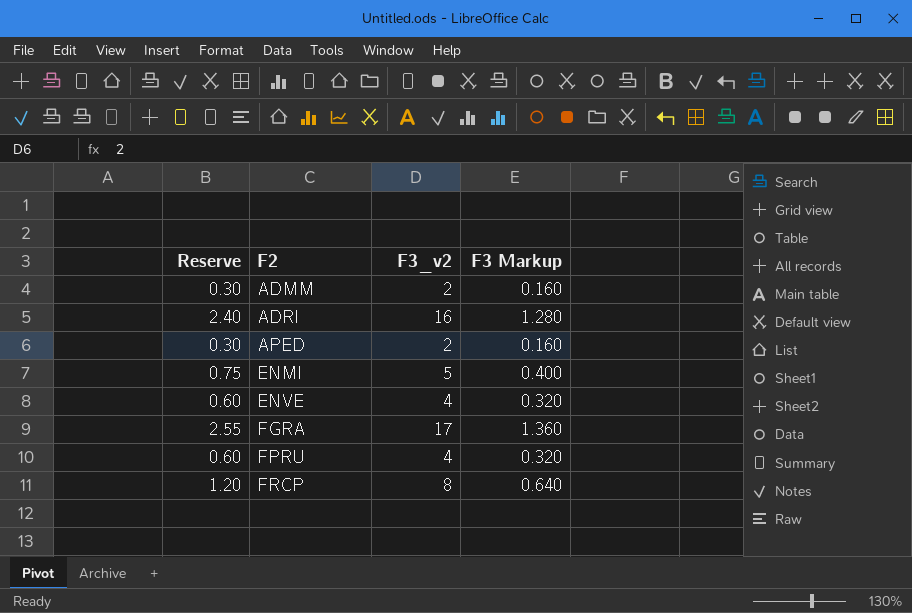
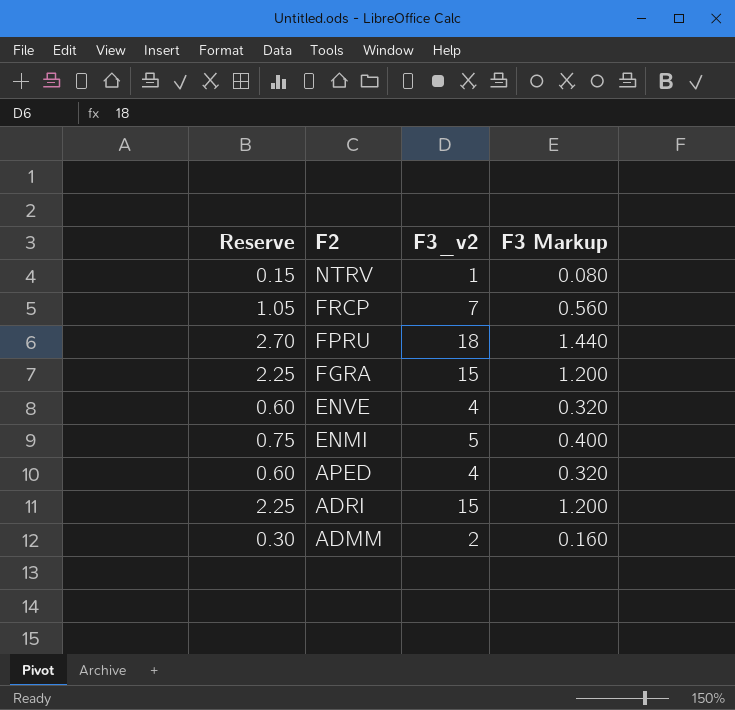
row order: F2 ascending -> F2 descending
row NTRV: none -> 0.15 | 1 | 0.080
FRCP | Reserve: 1.20 -> 1.05
FRCP | F3_v2: 8 -> 7
FRCP | F3 Markup: 0.640 -> 0.560
FPRU | Reserve: 0.60 -> 2.70
FPRU | F3_v2: 4 -> 18
FPRU | F3 Markup: 0.320 -> 1.440
FGRA | Reserve: 2.55 -> 2.25
FGRA | F3_v2: 17 -> 15
FGRA | F3 Markup: 1.360 -> 1.200
APED | Reserve: 0.30 -> 0.60
APED | F3_v2: 2 -> 4
APED | F3 Markup: 0.160 -> 0.320
ADRI | Reserve: 2.40 -> 2.25
ADRI | F3_v2: 16 -> 15
ADRI | F3 Markup: 1.280 -> 1.200

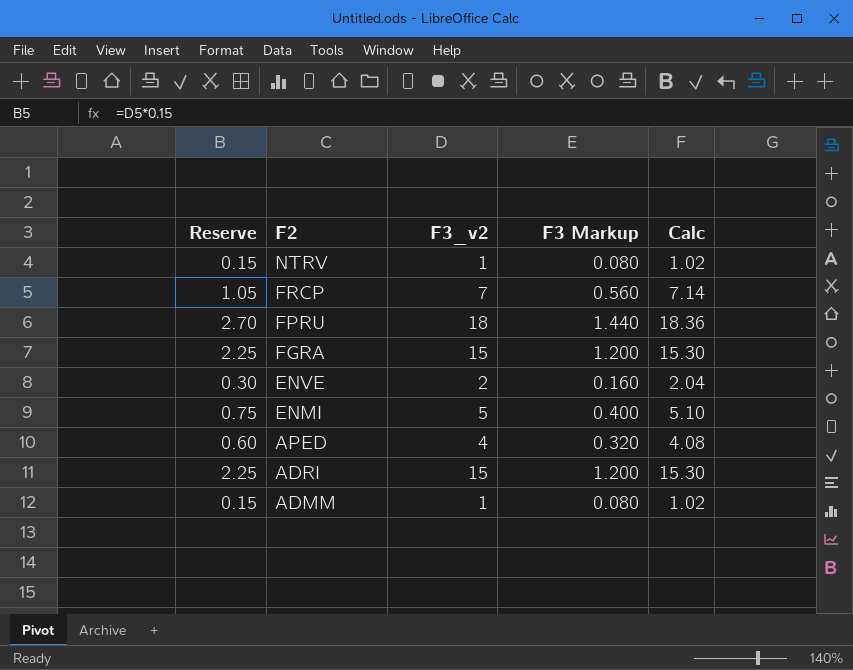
column Calc | formula: none -> [F3_v2] * 1.02
ENVE | Reserve: 0.60 -> 0.30
ENVE | F3_v2: 4 -> 2
ENVE | F3 Markup: 0.320 -> 0.160
ADMM | Reserve: 0.30 -> 0.15
ADMM | F3_v2: 2 -> 1
ADMM | F3 Markup: 0.160 -> 0.080

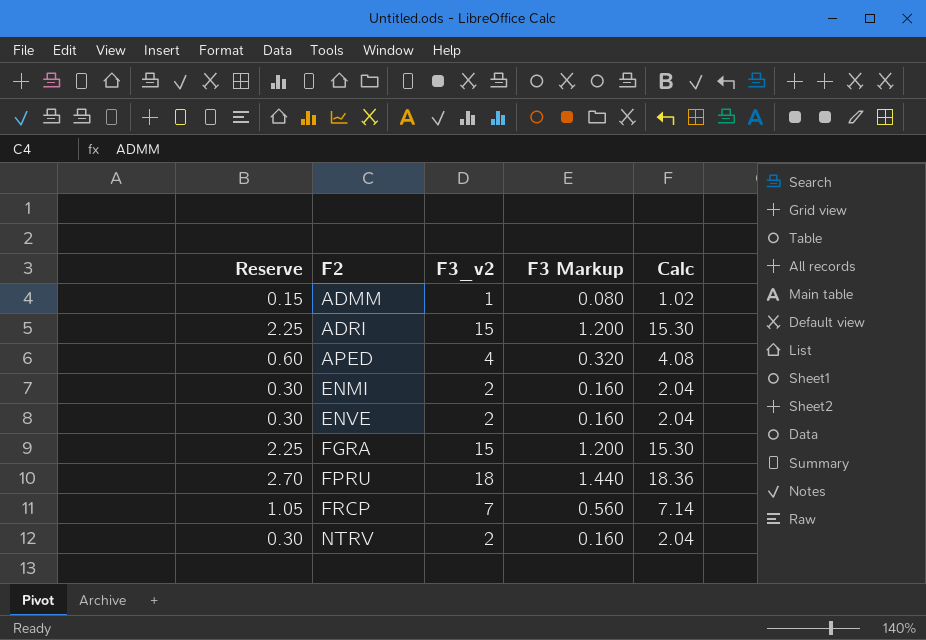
row order: F2 descending -> F2 ascending
ENMI | Reserve: 0.75 -> 0.30
ENMI | F3_v2: 5 -> 2
ENMI | F3 Markup: 0.400 -> 0.160
ENMI | Calc: 5.10 -> 2.04
NTRV | Reserve: 0.15 -> 0.30
NTRV | F3_v2: 1 -> 2
NTRV | F3 Markup: 0.080 -> 0.160
NTRV | Calc: 1.02 -> 2.04

